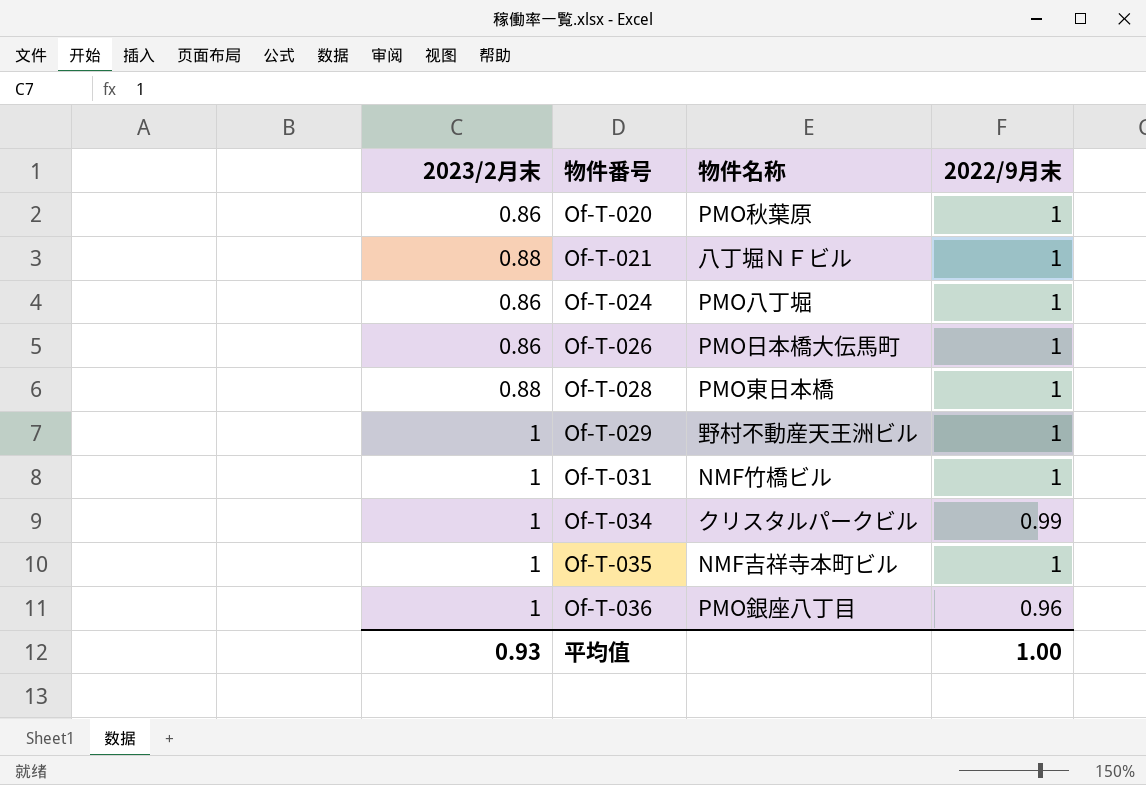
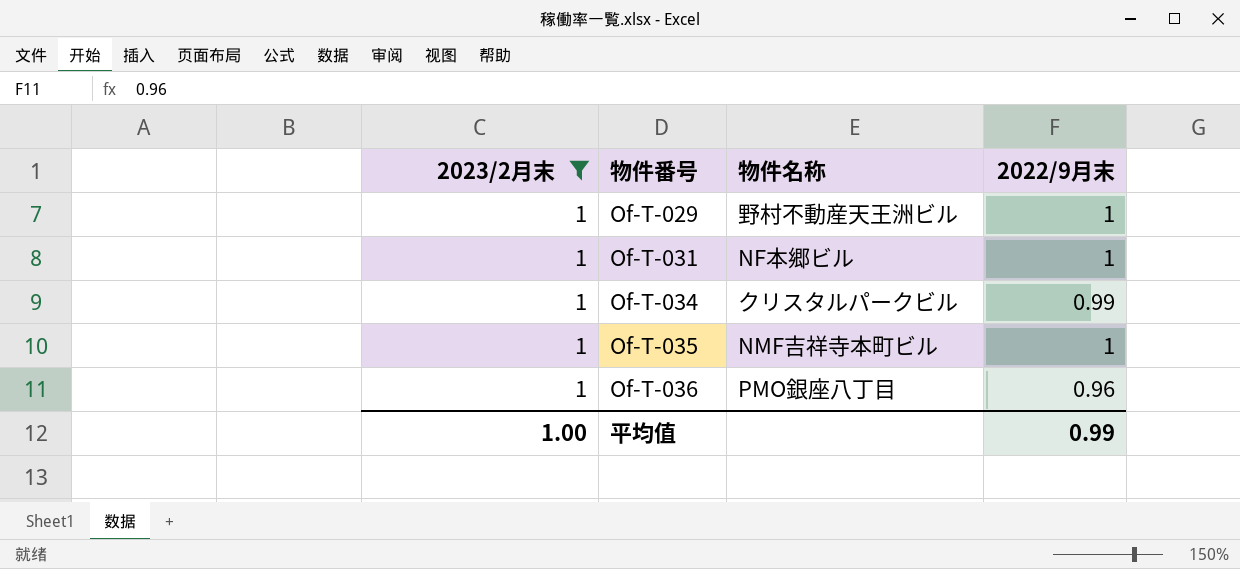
filter: none -> 2023/2月末 = 1
Of-T-031 | 物件名称: NMF竹橋ビル -> NF本郷ビル
平均值 | 2023/2月末: 0.93 -> 1.00
平均值 | 2022/9月末: 1.00 -> 0.99

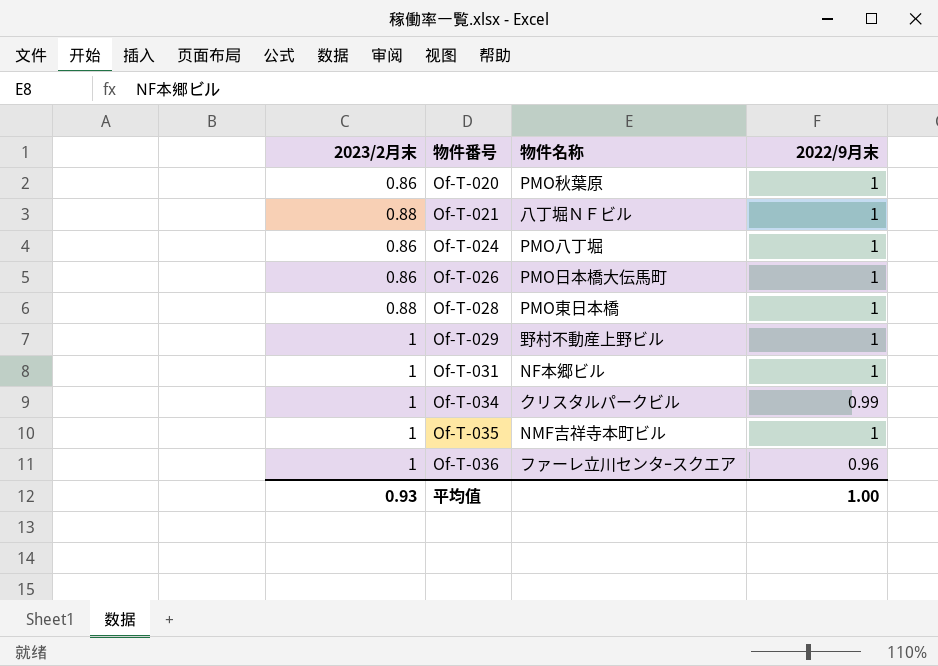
filter: 2023/2月末 = 1 -> none
Of-T-029 | 物件名称: 野村不動産天王洲ビル -> 野村不動産上野ビル
Of-T-036 | 物件名称: PMO銀座八丁目 -> ファーレ立川センタｰスクエア
平均值 | 2023/2月末: 1.00 -> 0.93
平均值 | 2022/9月末: 0.99 -> 1.00

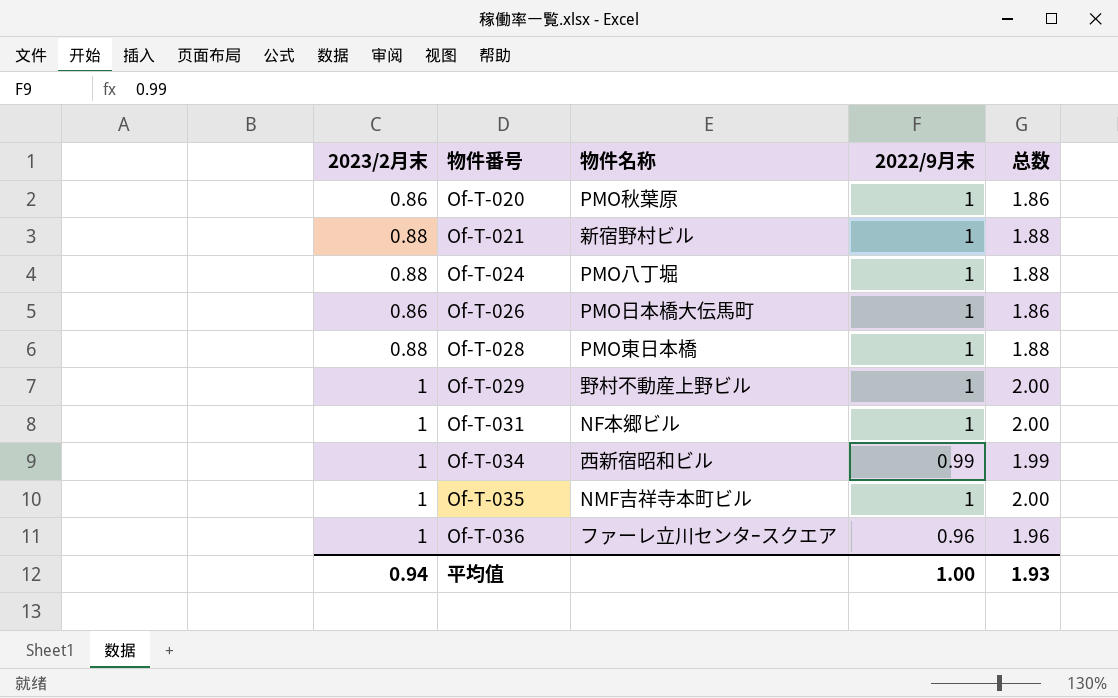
column 总数 | formula: none -> [2023/2月末] + [2022/9月末]
Of-T-021 | 物件名称: 八丁堀ＮＦビル -> 新宿野村ビル
Of-T-024 | 2023/2月末: 0.86 -> 0.88
Of-T-034 | 物件名称: クリスタルパークビル -> 西新宿昭和ビル
平均值 | 2023/2月末: 0.93 -> 0.94

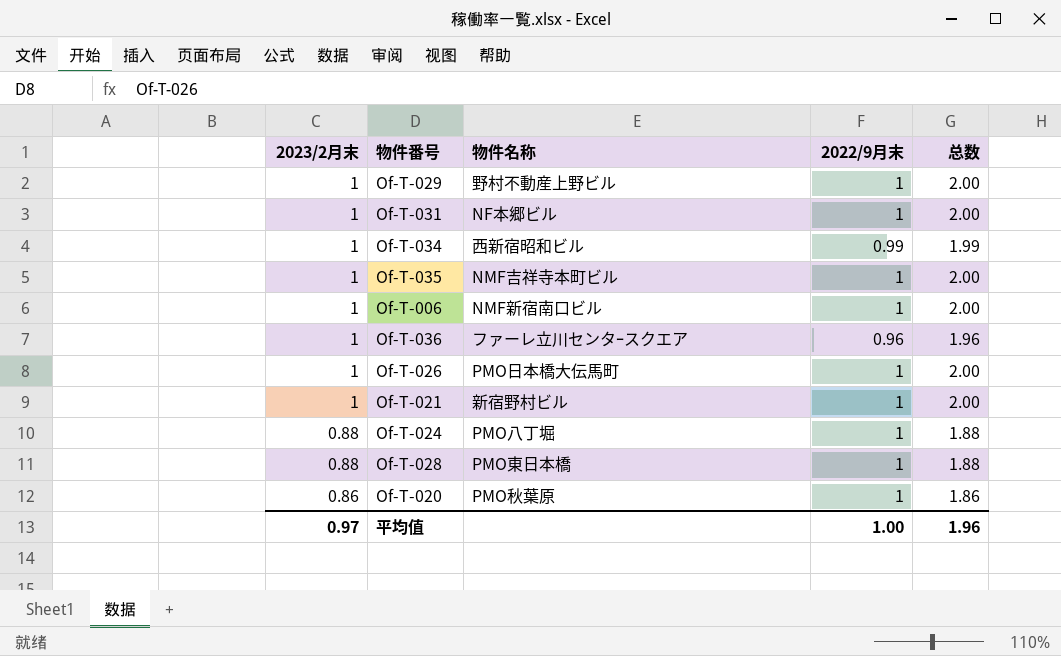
row order: 物件番号 ascending -> 2023/2月末 descending
row Of-T-006: none -> 1 | NMF新宿南口ビル | 1 | 2.00
Of-T-026 | 2023/2月末: 0.86 -> 1
Of-T-026 | 总数: 1.86 -> 2.00
Of-T-021 | 2023/2月末: 0.88 -> 1
Of-T-021 | 总数: 1.88 -> 2.00
平均值 | 2023/2月末: 0.94 -> 0.97
平均值 | 总数: 1.93 -> 1.96

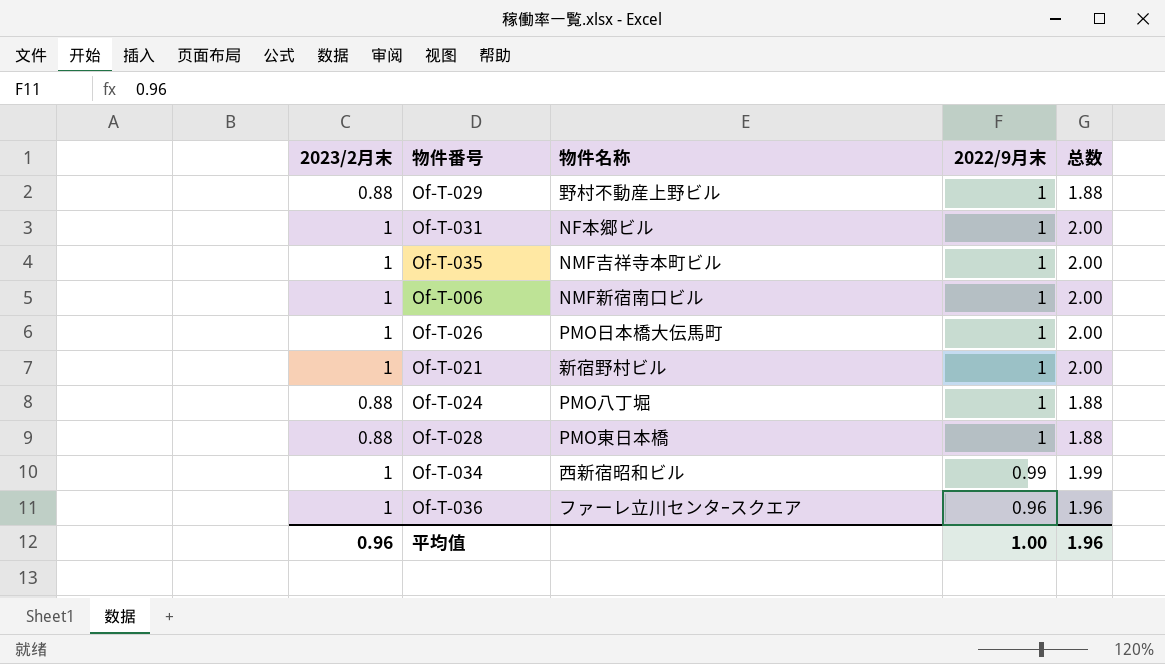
row order: 2023/2月末 descending -> 2022/9月末 descending
row Of-T-020: 0.86 | PMO秋葉原 | 1 | 1.86 -> none
Of-T-029 | 2023/2月末: 1 -> 0.88
Of-T-029 | 总数: 2.00 -> 1.88
平均值 | 2023/2月末: 0.97 -> 0.96

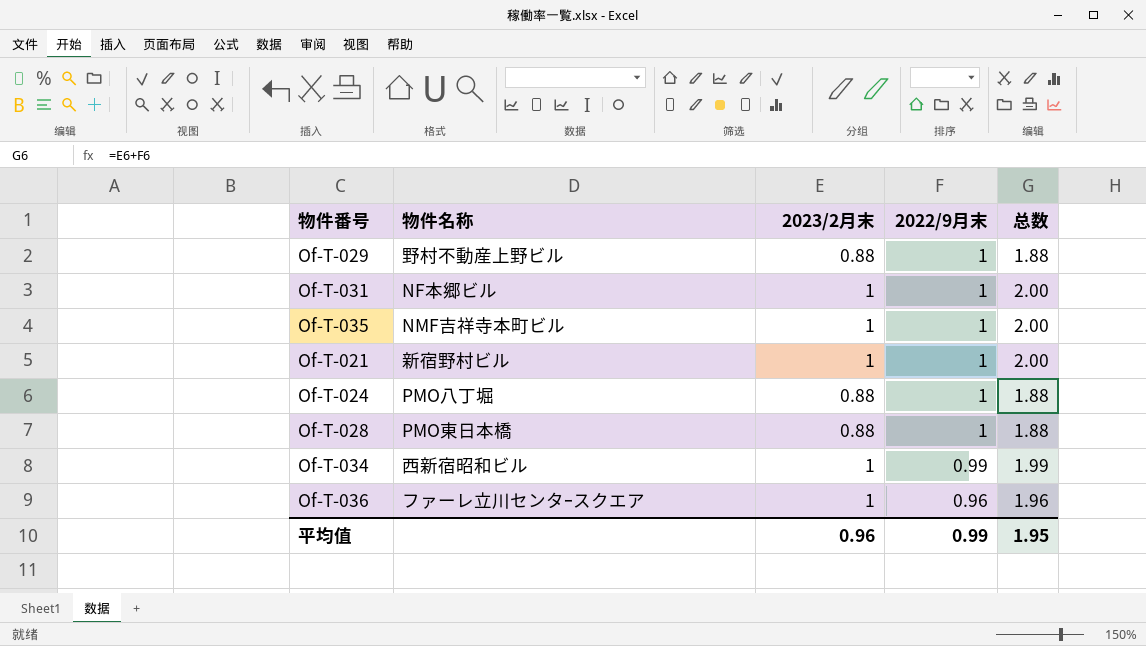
column 2023/2月末 | position: 1 -> 3
row Of-T-006: 1 | NMF新宿南口ビル | 1 | 2.00 -> none
row Of-T-026: 1 | PMO日本橋大伝馬町 | 1 | 2.00 -> none
平均值 | 2022/9月末: 1.00 -> 0.99
平均值 | 总数: 1.96 -> 1.95

